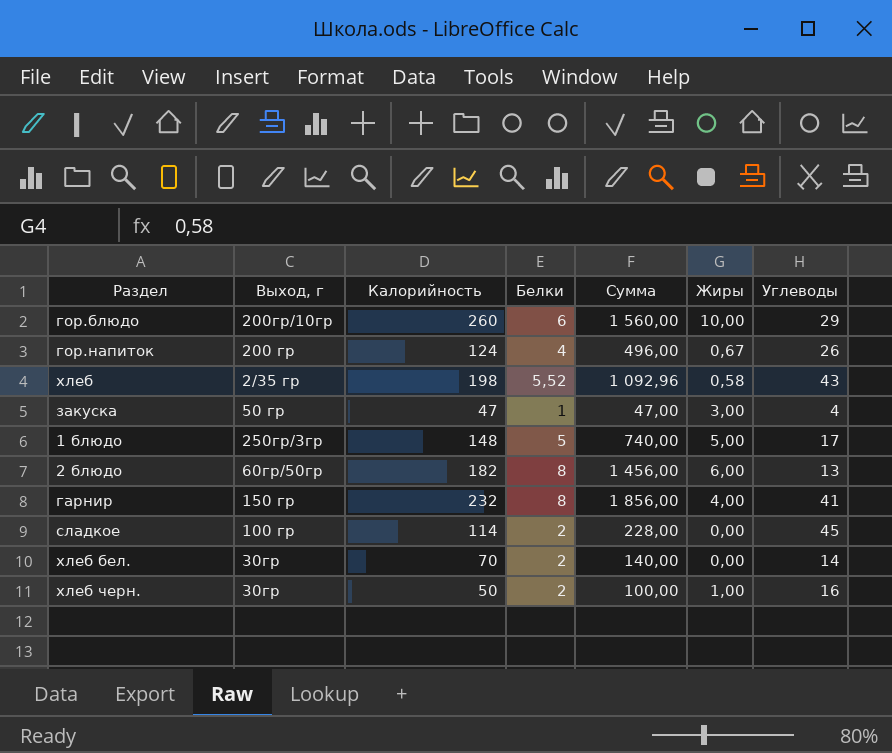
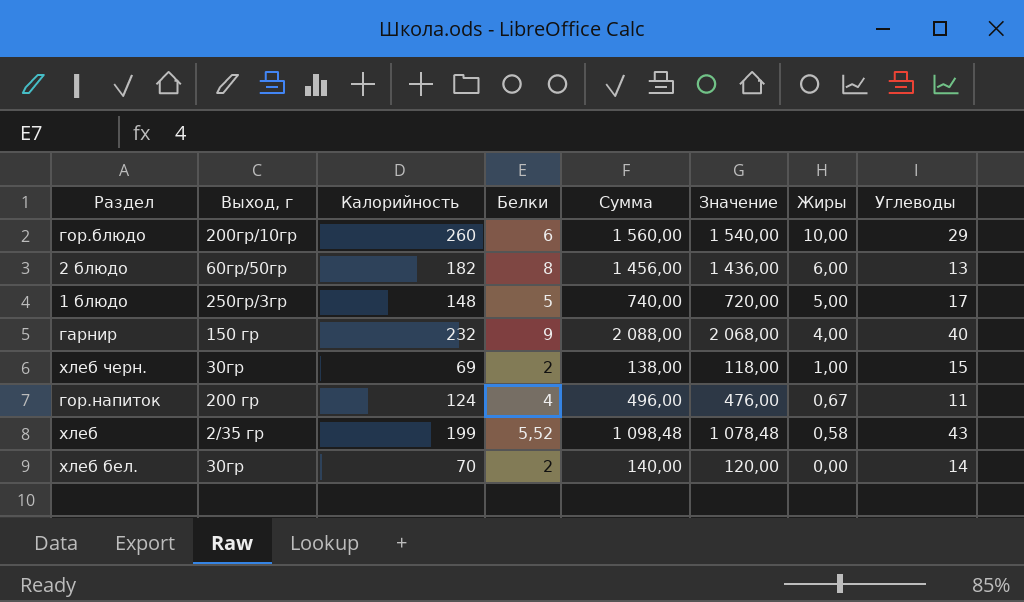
row order: none -> Жиры descending
column Значение | formula: none -> [Сумма] - 20
row закуска: 50 гр | 47 | 1 | 47,00 | 3,00 | 4 -> none
row сладкое: 100 гр | 114 | 2 | 228,00 | 0,00 | 45 -> none
гарнир | Белки: 8 -> 9
гарнир | Сумма: 1 856,00 -> 2 088,00
гарнир | Углеводы: 41 -> 40
хлеб черн. | Калорийность: 50 -> 69
хлеб черн. | Сумма: 100,00 -> 138,00
хлеб черн. | Углеводы: 16 -> 15
гор.напиток | Углеводы: 26 -> 11
хлеб | Калорийность: 198 -> 199
хлеб | Сумма: 1 092,96 -> 1 098,48

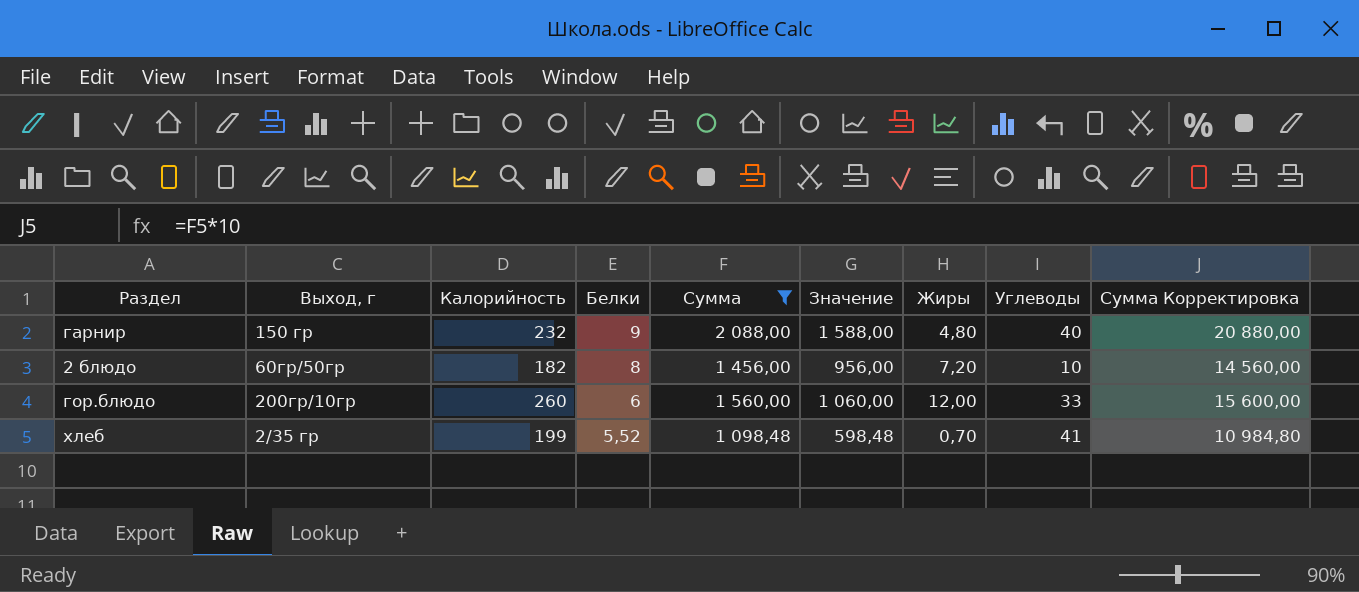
filter: none -> Сумма >= 1 098,48
row order: Жиры descending -> Белки descending
column Значение | formula: [Сумма] - 20 -> [Сумма] - 500
column Сумма Корректировка | formula: none -> [Сумма] * 10
гарнир | Жиры: 4,00 -> 4,80
2 блюдо | Жиры: 6,00 -> 7,20
2 блюдо | Углеводы: 13 -> 10
гор.блюдо | Жиры: 10,00 -> 12,00
гор.блюдо | Углеводы: 29 -> 33
хлеб | Жиры: 0,58 -> 0,70
хлеб | Углеводы: 43 -> 41

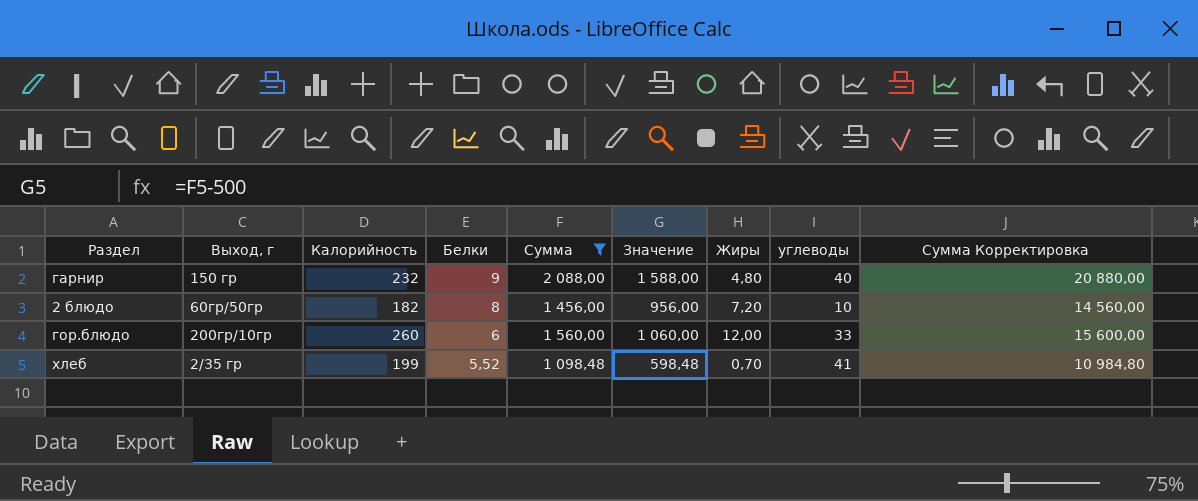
column name: Углеводы -> углеводы

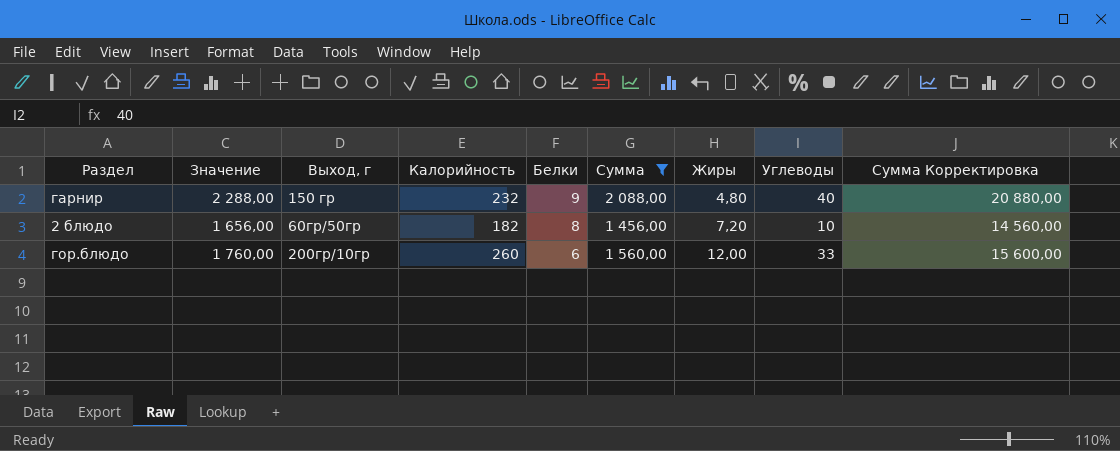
column Значение | formula: [Сумма] - 500 -> [Сумма] + 200
column Значение | position: 6 -> 2
column name: углеводы -> Углеводы
row хлеб: 2/35 гр | 199 | 5,52 | 1 098,48 | 598,48 | 0,70 | 41 | 10 984,80 -> none

